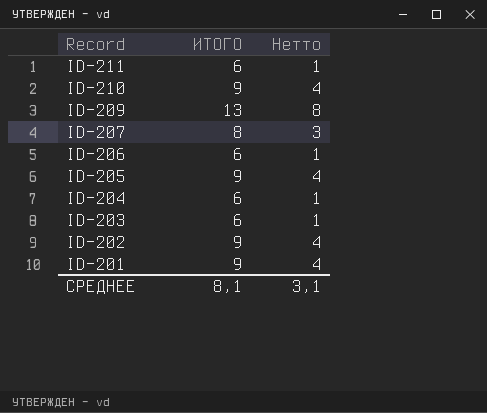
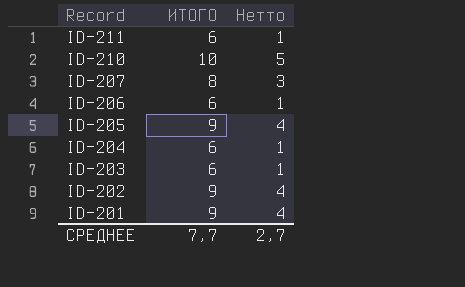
row ID-209: 13 | 8 -> none
ID-210 | ИТОГО: 9 -> 10
ID-210 | Нетто: 4 -> 5
СРЕДНЕЕ | ИТОГО: 8,1 -> 7,7
СРЕДНЕЕ | Нетто: 3,1 -> 2,7

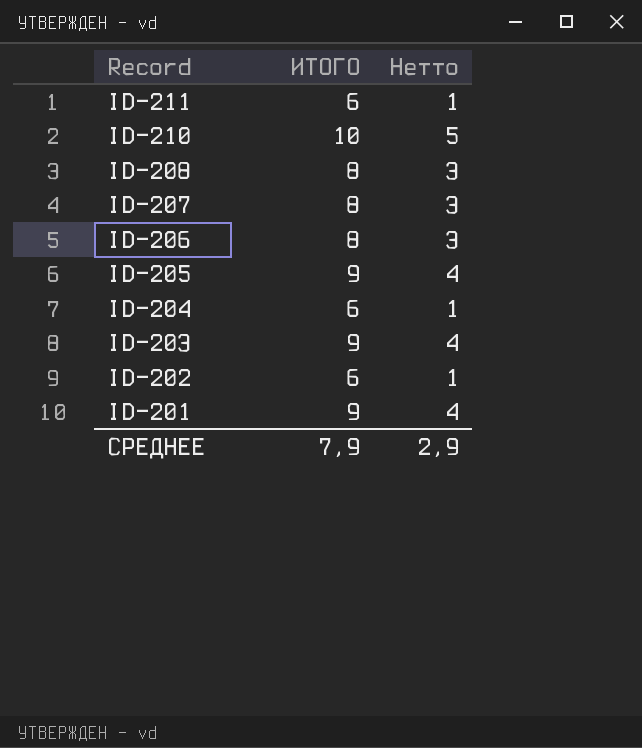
row ID-208: none -> 8 | 3
ID-206 | ИТОГО: 6 -> 8
ID-206 | Нетто: 1 -> 3
ID-203 | ИТОГО: 6 -> 9
ID-203 | Нетто: 1 -> 4
ID-202 | ИТОГО: 9 -> 6
ID-202 | Нетто: 4 -> 1
СРЕДНЕЕ | ИТОГО: 7,7 -> 7,9
СРЕДНЕЕ | Нетто: 2,7 -> 2,9

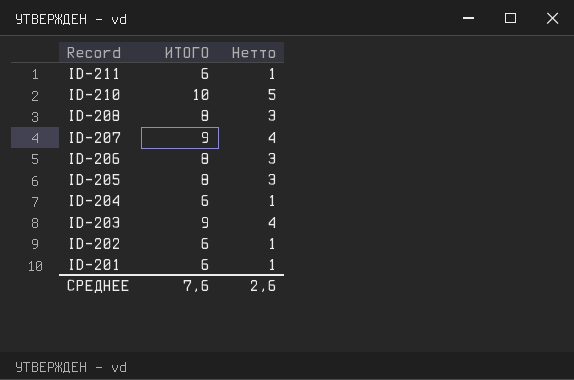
ID-207 | ИТОГО: 8 -> 9
ID-207 | Нетто: 3 -> 4
ID-205 | ИТОГО: 9 -> 8
ID-205 | Нетто: 4 -> 3
ID-201 | ИТОГО: 9 -> 6
ID-201 | Нетто: 4 -> 1
СРЕДНЕЕ | ИТОГО: 7,9 -> 7,6
СРЕДНЕЕ | Нетто: 2,9 -> 2,6

